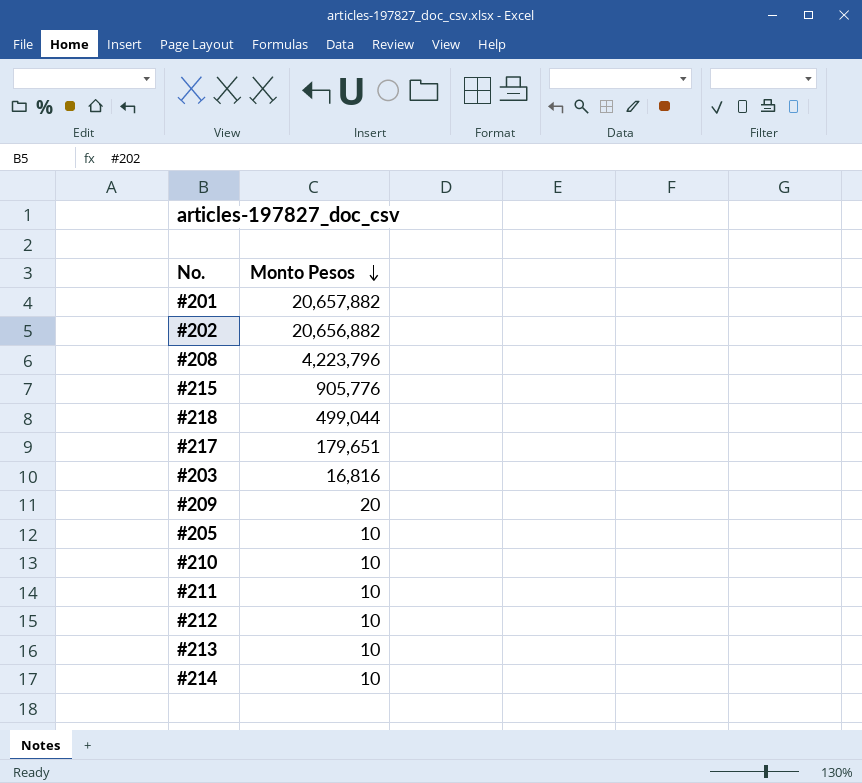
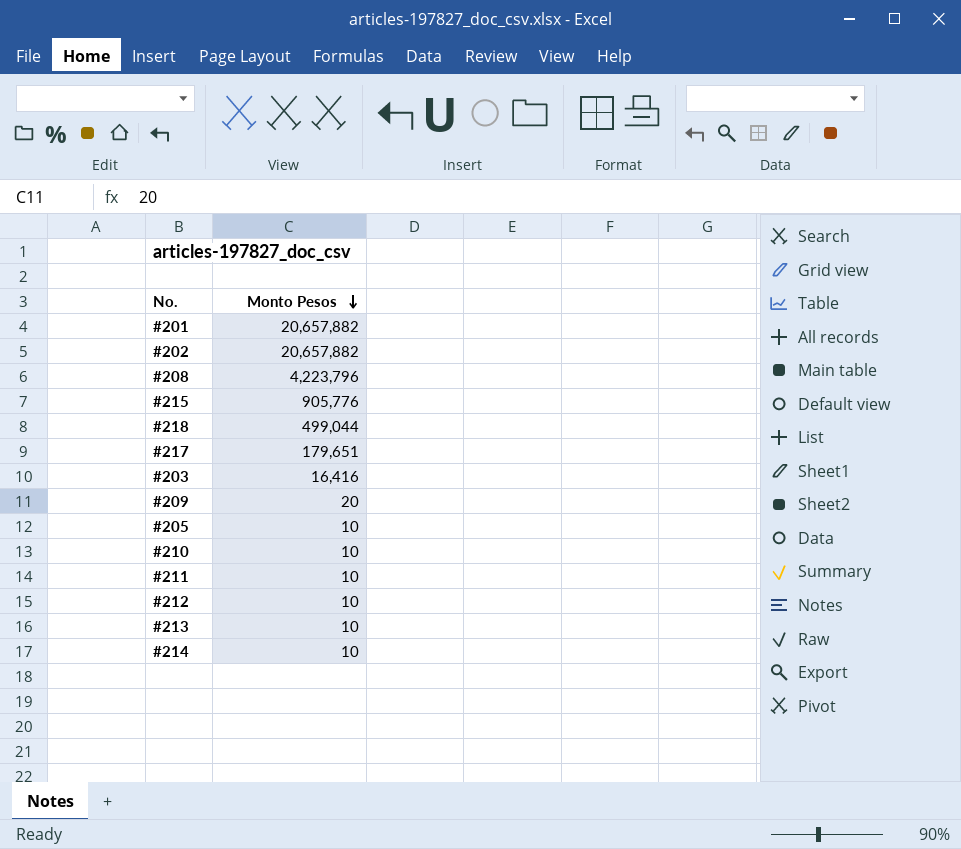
#202 | Monto Pesos: 20,656,882 -> 20,657,882
#203 | Monto Pesos: 16,816 -> 16,416

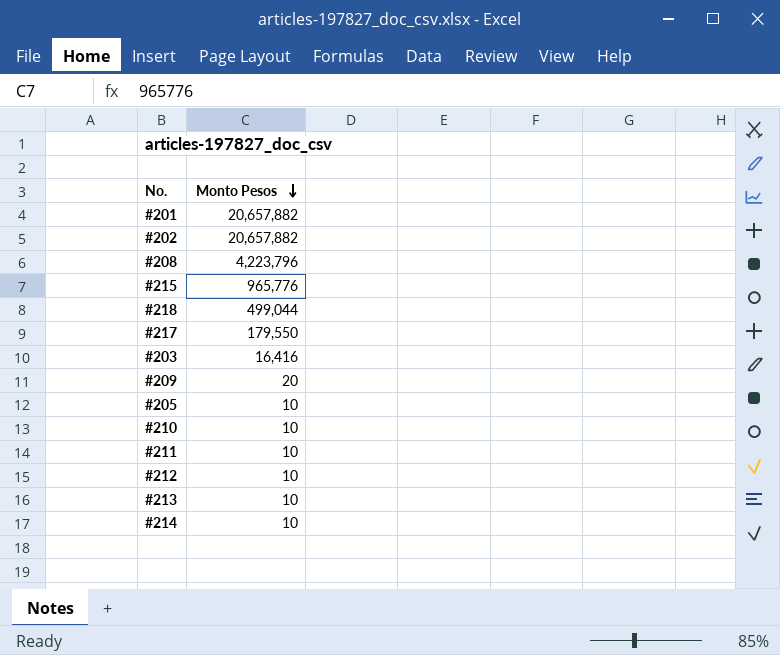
#215 | Monto Pesos: 905,776 -> 965,776
#217 | Monto Pesos: 179,651 -> 179,550

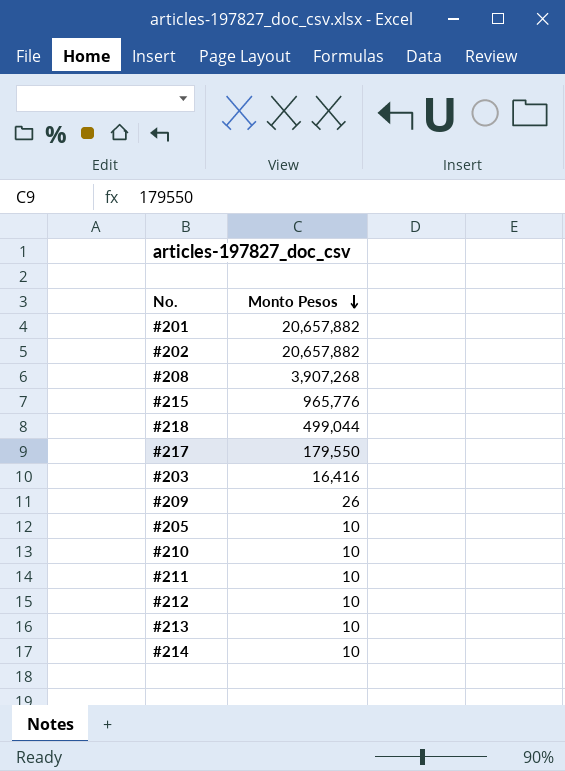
#208 | Monto Pesos: 4,223,796 -> 3,907,268
#209 | Monto Pesos: 20 -> 26

